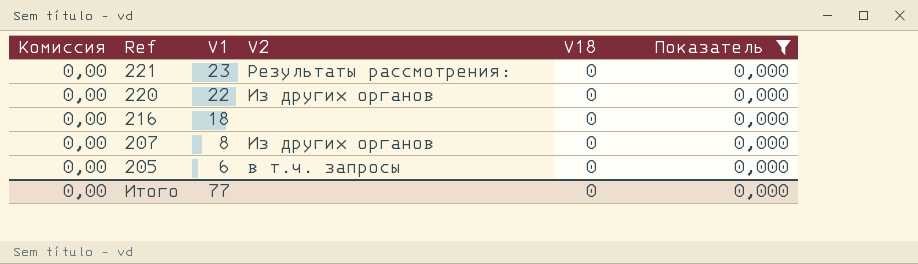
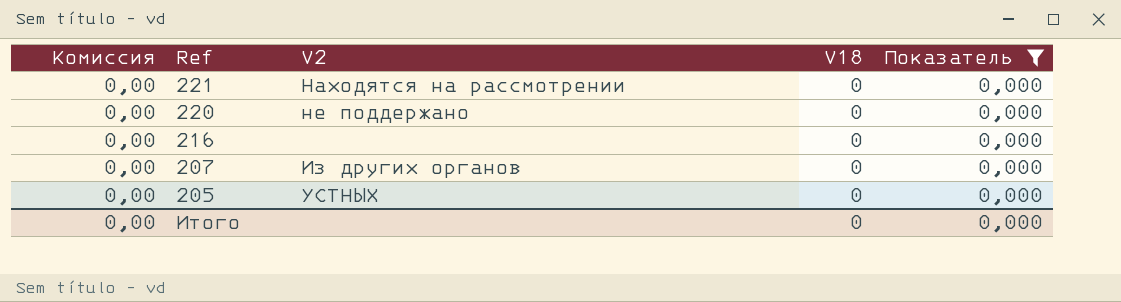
column V1 | position: 3 -> none
221 | V2: Результаты рассмотрения: -> Находятся на рассмотрении
220 | V2: Из других органов -> не поддержано
205 | V2: в т.ч. запросы -> УСТНЫХ

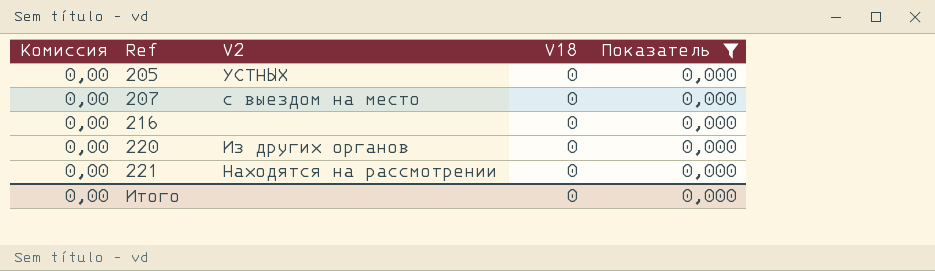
row order: Ref descending -> Ref ascending
207 | V2: Из других органов -> с выездом на место
220 | V2: не поддержано -> Из других органов

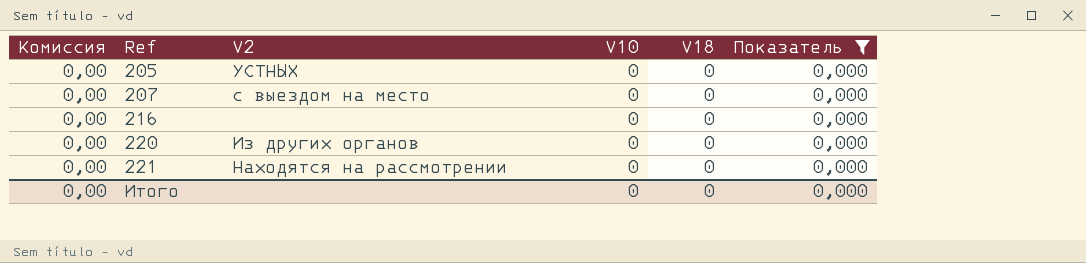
column V10 | position: none -> 4

